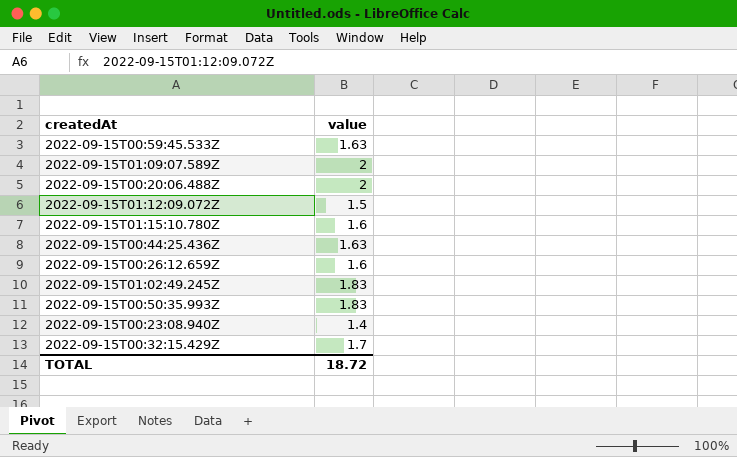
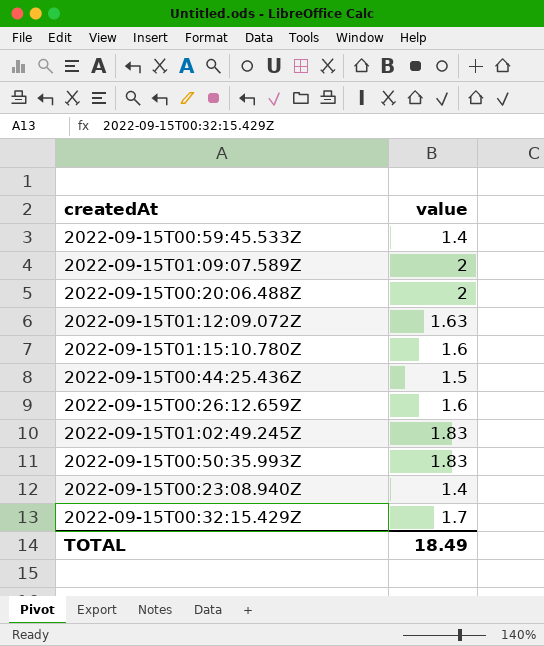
2022-09-15T00:59:45.533Z | value: 1.63 -> 1.4
2022-09-15T01:12:09.072Z | value: 1.5 -> 1.63
2022-09-15T00:44:25.436Z | value: 1.63 -> 1.5
TOTAL | value: 18.72 -> 18.49

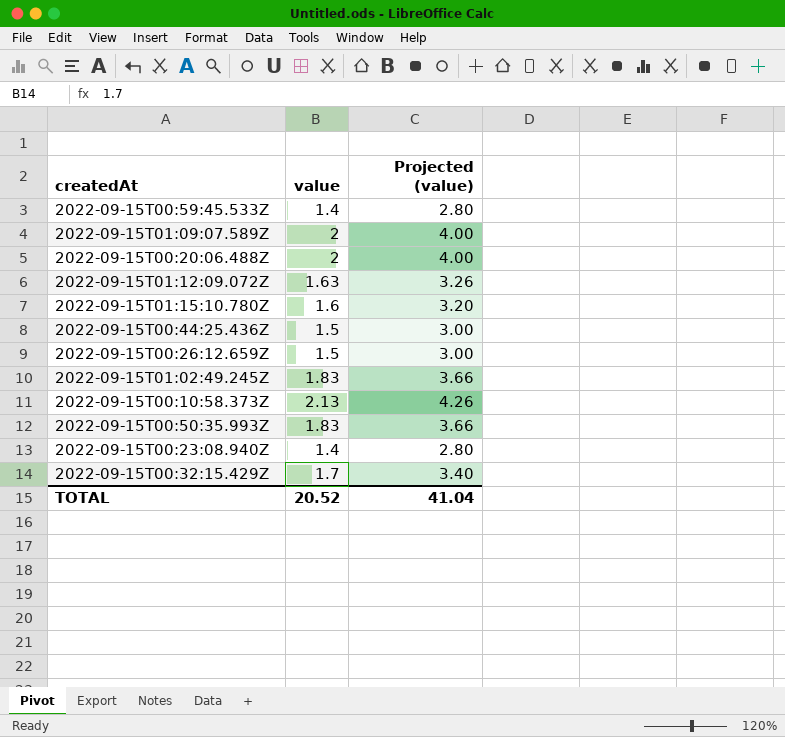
column Projected (value) | formula: none -> [value] * 2
2022-09-15T00:26:12.659Z | value: 1.6 -> 1.5
row 2022-09-15T00:10:58.373Z: none -> 2.13 | 4.26
TOTAL | value: 18.49 -> 20.52

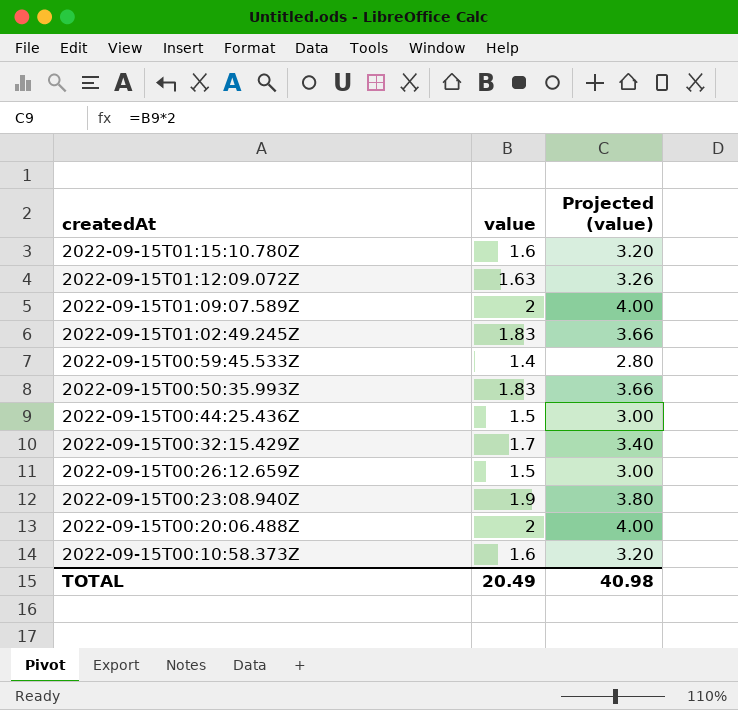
row order: none -> createdAt descending
2022-09-15T00:23:08.940Z | value: 1.4 -> 1.9
2022-09-15T00:23:08.940Z | Projected (value): 2.80 -> 3.80
2022-09-15T00:10:58.373Z | value: 2.13 -> 1.6
2022-09-15T00:10:58.373Z | Projected (value): 4.26 -> 3.20
TOTAL | value: 20.52 -> 20.49
TOTAL | Projected (value): 41.04 -> 40.98

